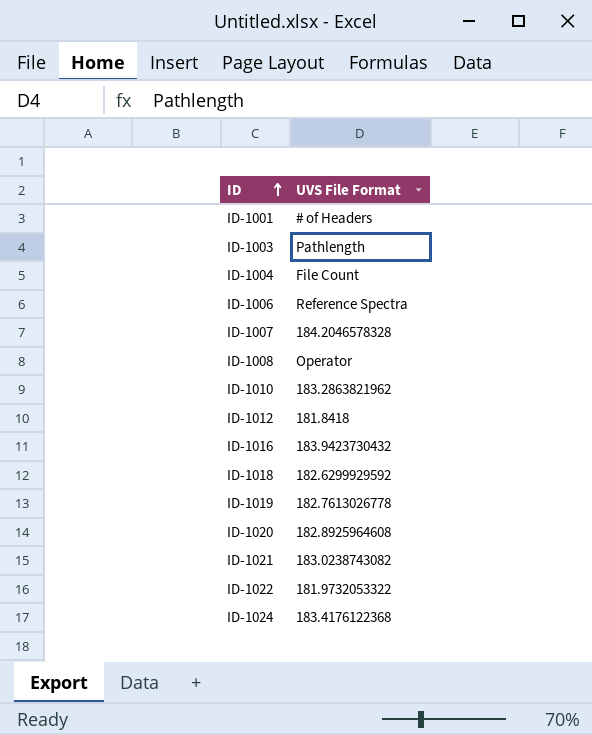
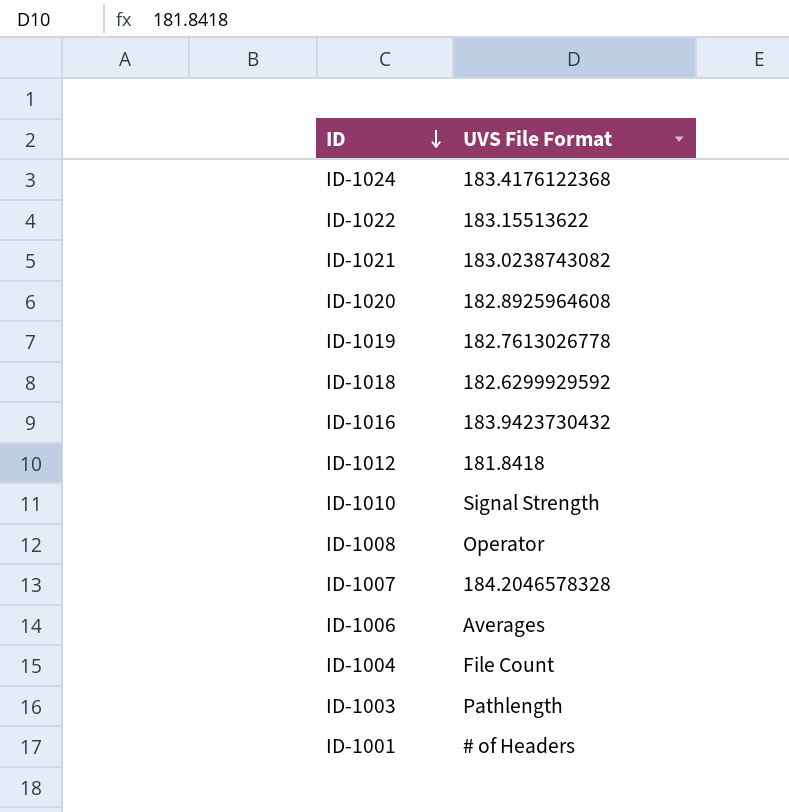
row order: ID ascending -> ID descending
ID-1022 | UVS File Format: 181.9732053322 -> 183.15513622
ID-1010 | UVS File Format: 183.2863821962 -> Signal Strength
ID-1006 | UVS File Format: Reference Spectra -> Averages

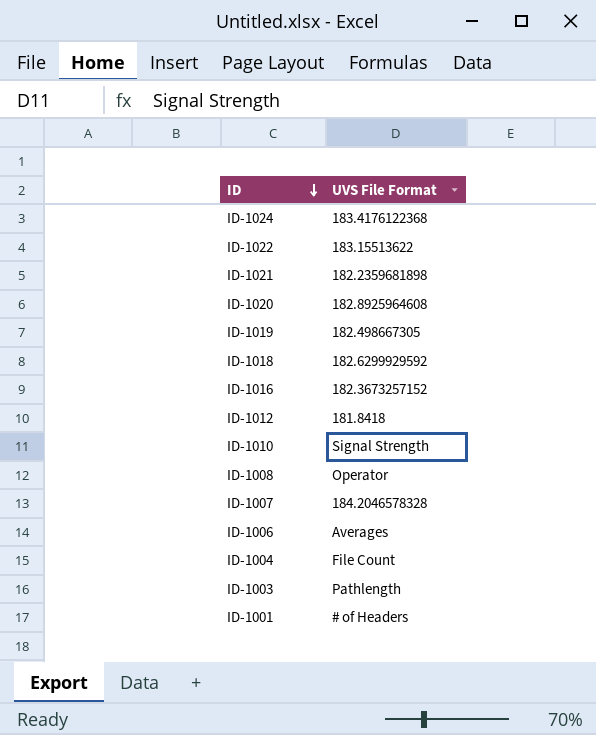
ID-1021 | UVS File Format: 183.0238743082 -> 182.2359681898
ID-1019 | UVS File Format: 182.7613026778 -> 182.498667305
ID-1016 | UVS File Format: 183.9423730432 -> 182.3673257152

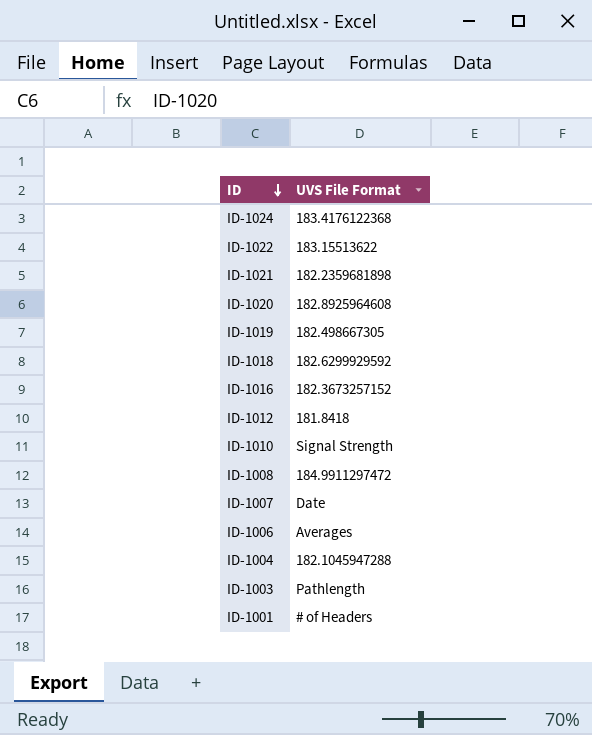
ID-1008 | UVS File Format: Operator -> 184.9911297472
ID-1007 | UVS File Format: 184.2046578328 -> Date
ID-1004 | UVS File Format: File Count -> 182.1045947288

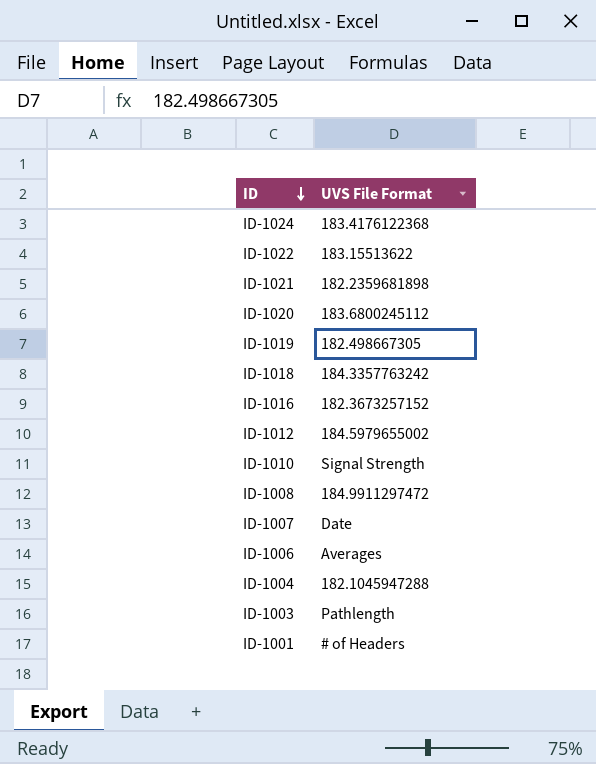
ID-1020 | UVS File Format: 182.8925964608 -> 183.6800245112
ID-1018 | UVS File Format: 182.6299929592 -> 184.3357763242
ID-1012 | UVS File Format: 181.8418 -> 184.5979655002

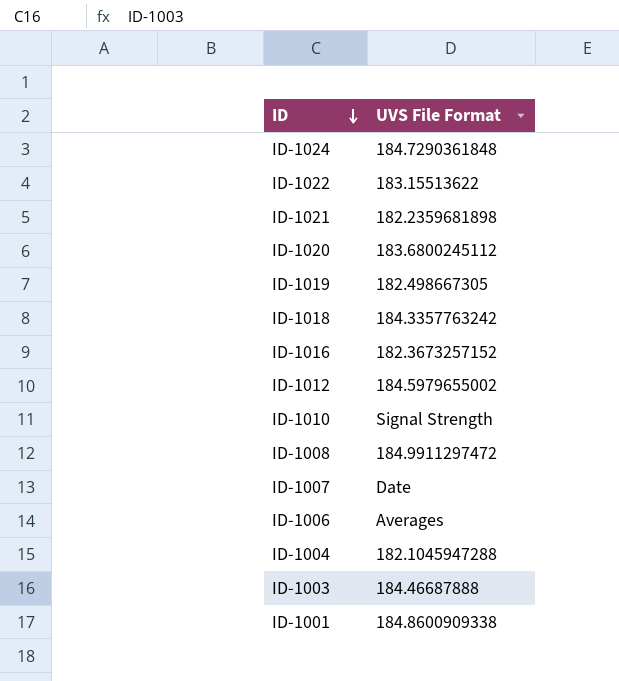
ID-1024 | UVS File Format: 183.4176122368 -> 184.7290361848
ID-1003 | UVS File Format: Pathlength -> 184.46687888
ID-1001 | UVS File Format: # of Headers -> 184.8600909338

